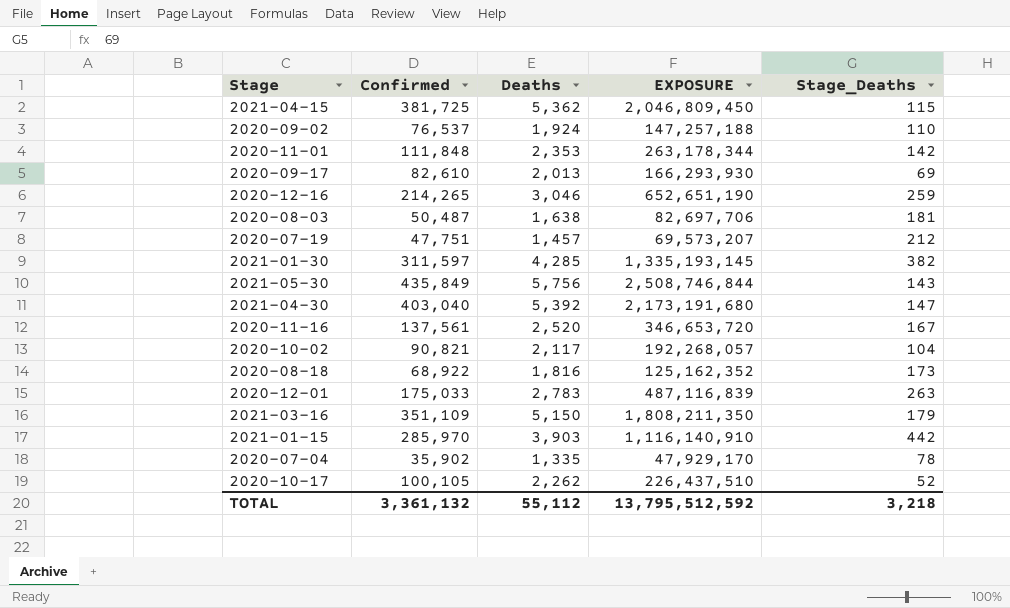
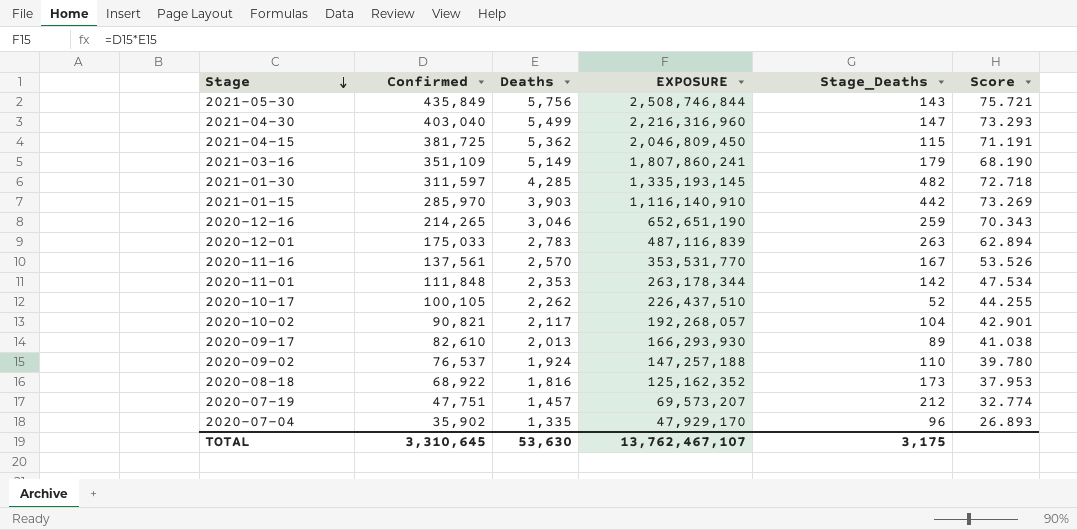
row order: none -> Stage descending
column Score | formula: none -> [Confirmed] / [Deaths]
row 2020-08-03: 50,487 | 1,638 | 82,697,706 | 181 -> none
2021-04-30 | Deaths: 5,392 -> 5,499
2021-04-30 | EXPOSURE: 2,173,191,680 -> 2,216,316,960
2021-03-16 | Deaths: 5,150 -> 5,149
2021-03-16 | EXPOSURE: 1,808,211,350 -> 1,807,860,241
2021-01-30 | Stage_Deaths: 382 -> 482
2020-11-16 | Deaths: 2,520 -> 2,570
2020-11-16 | EXPOSURE: 346,653,720 -> 353,531,770
2020-09-17 | Stage_Deaths: 69 -> 89
2020-07-04 | Stage_Deaths: 78 -> 96
TOTAL | Confirmed: 3,361,132 -> 3,310,645
TOTAL | Deaths: 55,112 -> 53,630
TOTAL | EXPOSURE: 13,795,512,592 -> 13,762,467,107
TOTAL | Stage_Deaths: 3,218 -> 3,175

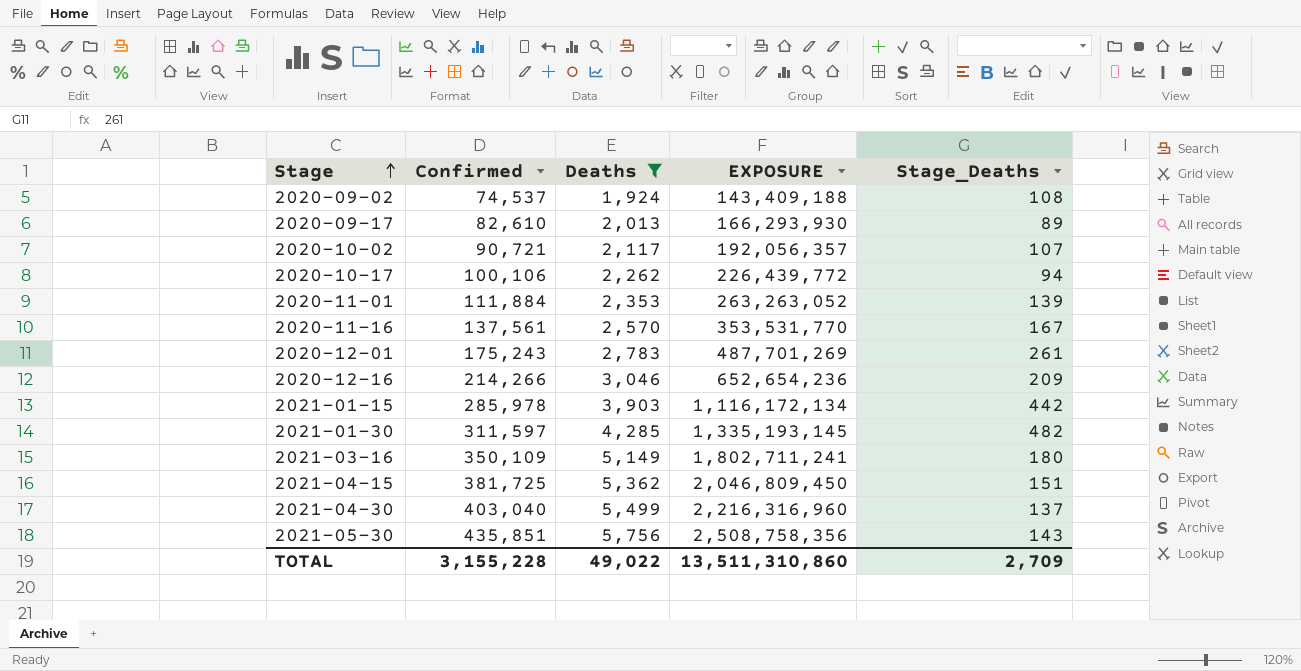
filter: none -> Deaths >= 1,924
row order: Stage descending -> Stage ascending
column Score | formula: [Confirmed] / [Deaths] -> none
2020-09-02 | Confirmed: 76,537 -> 74,537
2020-09-02 | EXPOSURE: 147,257,188 -> 143,409,188
2020-09-02 | Stage_Deaths: 110 -> 108
2020-10-02 | Confirmed: 90,821 -> 90,721
2020-10-02 | EXPOSURE: 192,268,057 -> 192,056,357
2020-10-02 | Stage_Deaths: 104 -> 107
2020-10-17 | Confirmed: 100,105 -> 100,106
2020-10-17 | EXPOSURE: 226,437,510 -> 226,439,772
2020-10-17 | Stage_Deaths: 52 -> 94
2020-11-01 | Confirmed: 111,848 -> 111,884
2020-11-01 | EXPOSURE: 263,178,344 -> 263,263,052
2020-11-01 | Stage_Deaths: 142 -> 139
2020-12-01 | Confirmed: 175,033 -> 175,243
2020-12-01 | EXPOSURE: 487,116,839 -> 487,701,269
2020-12-01 | Stage_Deaths: 263 -> 261
2020-12-16 | Confirmed: 214,265 -> 214,266
2020-12-16 | EXPOSURE: 652,651,190 -> 652,654,236
2020-12-16 | Stage_Deaths: 259 -> 209
2021-01-15 | Confirmed: 285,970 -> 285,978
2021-01-15 | EXPOSURE: 1,116,140,910 -> 1,116,172,134
2021-03-16 | Confirmed: 351,109 -> 350,109
2021-03-16 | EXPOSURE: 1,807,860,241 -> 1,802,711,241
2021-03-16 | Stage_Deaths: 179 -> 180
2021-04-15 | Stage_Deaths: 115 -> 151
2021-04-30 | Stage_Deaths: 147 -> 137
2021-05-30 | Confirmed: 435,849 -> 435,851
2021-05-30 | EXPOSURE: 2,508,746,844 -> 2,508,758,356
TOTAL | Confirmed: 3,310,645 -> 3,155,228
TOTAL | Deaths: 53,630 -> 49,022
TOTAL | EXPOSURE: 13,762,467,107 -> 13,511,310,860
TOTAL | Stage_Deaths: 3,175 -> 2,709

